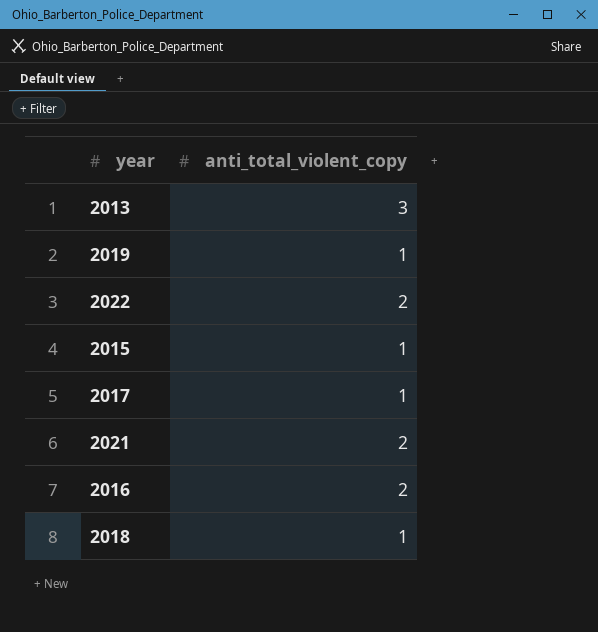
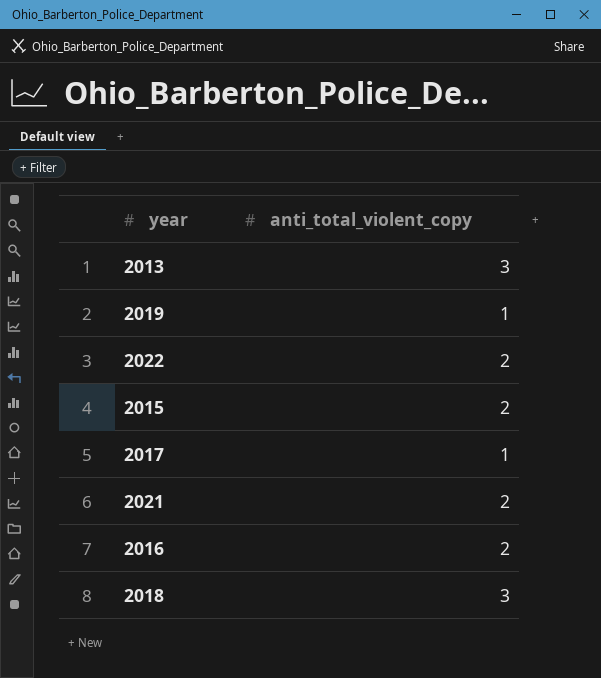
2015 | anti_total_violent_copy: 1 -> 2
2018 | anti_total_violent_copy: 1 -> 3

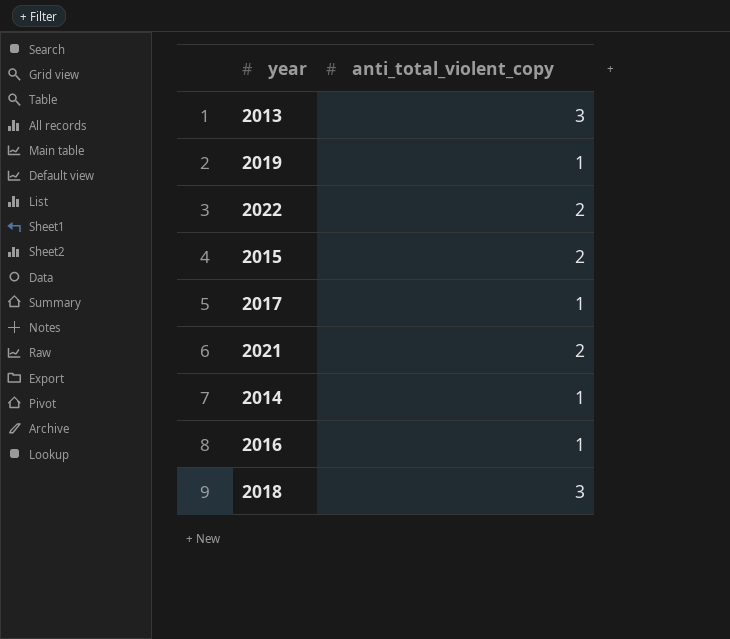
row 2014: none -> 1
2016 | anti_total_violent_copy: 2 -> 1

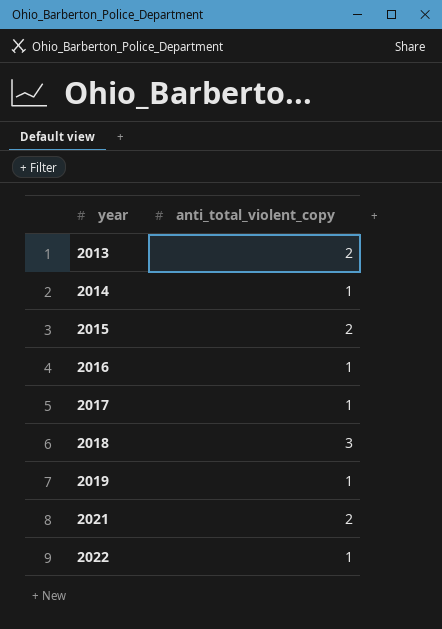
row order: none -> year ascending
2013 | anti_total_violent_copy: 3 -> 2
2022 | anti_total_violent_copy: 2 -> 1

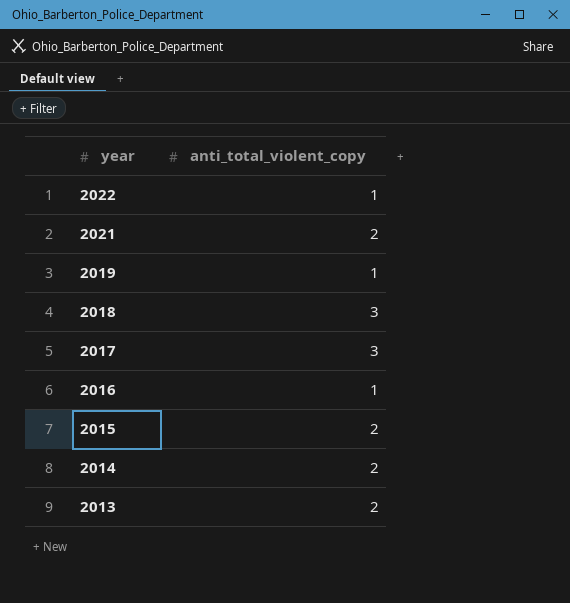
row order: year ascending -> year descending
2017 | anti_total_violent_copy: 1 -> 3
2014 | anti_total_violent_copy: 1 -> 2

